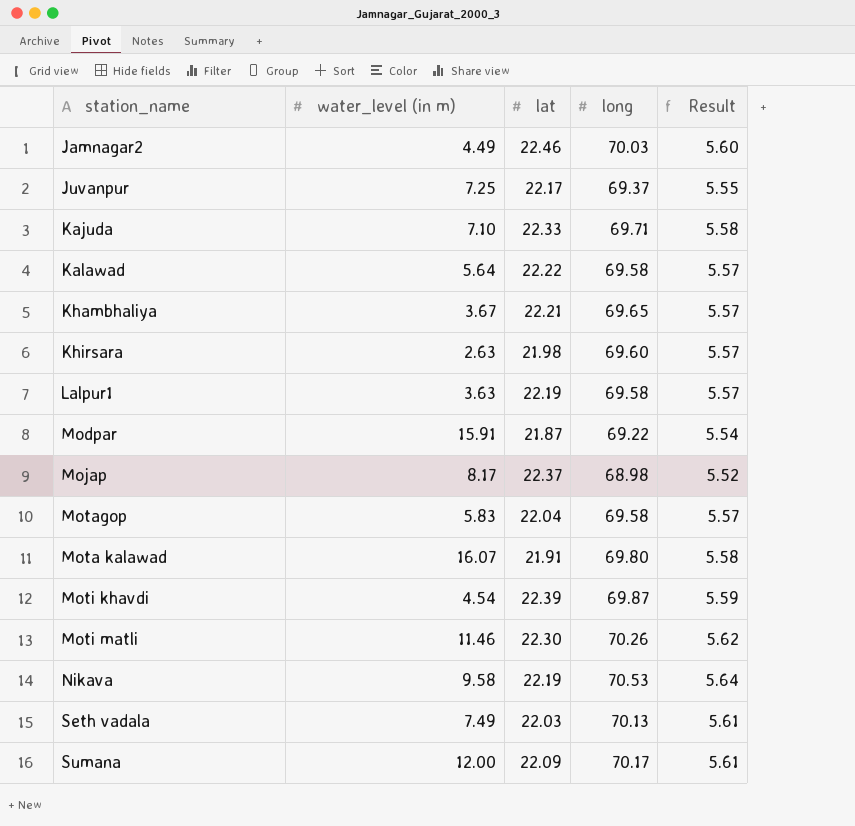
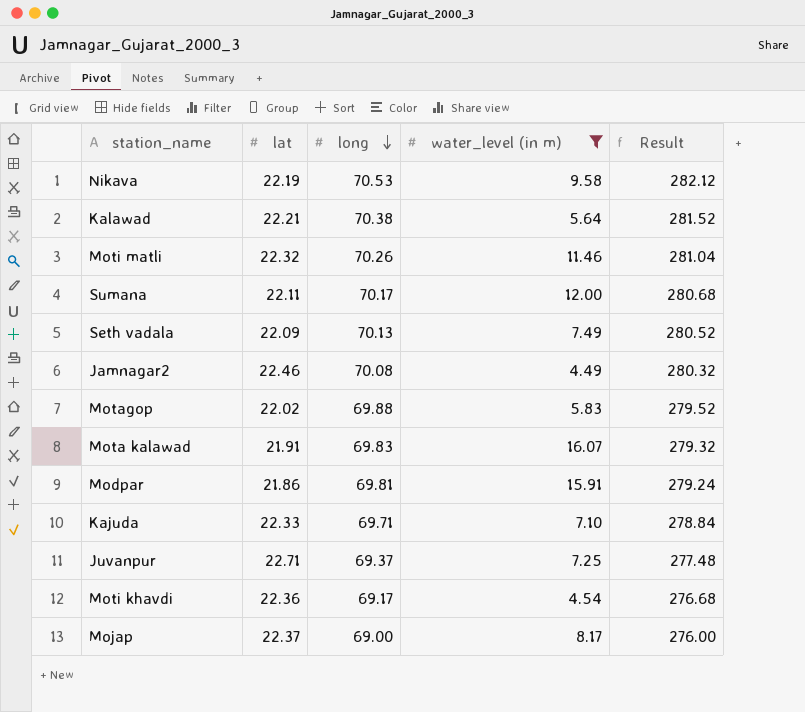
filter: none -> water_level (in m) >= 4.49
row order: none -> long descending
column water_level (in m) | position: 2 -> 4
column Result | formula: [long] * 0.08 -> [long] * 4
Kalawad | lat: 22.22 -> 22.21
Kalawad | long: 69.58 -> 70.38
Moti matli | lat: 22.30 -> 22.32
Sumana | lat: 22.09 -> 22.11
Seth vadala | lat: 22.03 -> 22.09
Jamnagar2 | long: 70.03 -> 70.08
Motagop | lat: 22.04 -> 22.02
Motagop | long: 69.58 -> 69.88
Mota kalawad | long: 69.80 -> 69.83
Modpar | lat: 21.87 -> 21.86
Modpar | long: 69.22 -> 69.81
Juvanpur | lat: 22.17 -> 22.71
Moti khavdi | lat: 22.39 -> 22.36
Moti khavdi | long: 69.87 -> 69.17
Mojap | long: 68.98 -> 69.00

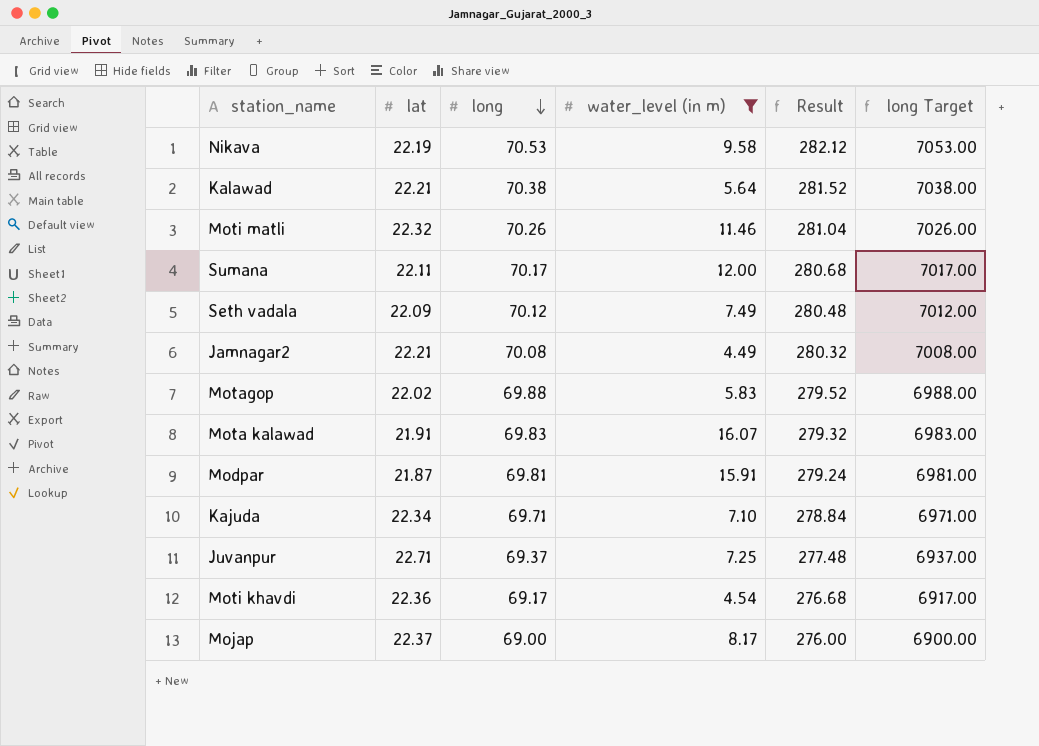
column long Target | formula: none -> [long] * 100
Seth vadala | long: 70.13 -> 70.12
Seth vadala | Result: 280.52 -> 280.48
Jamnagar2 | lat: 22.46 -> 22.21
Modpar | lat: 21.86 -> 21.87
Kajuda | lat: 22.33 -> 22.34

